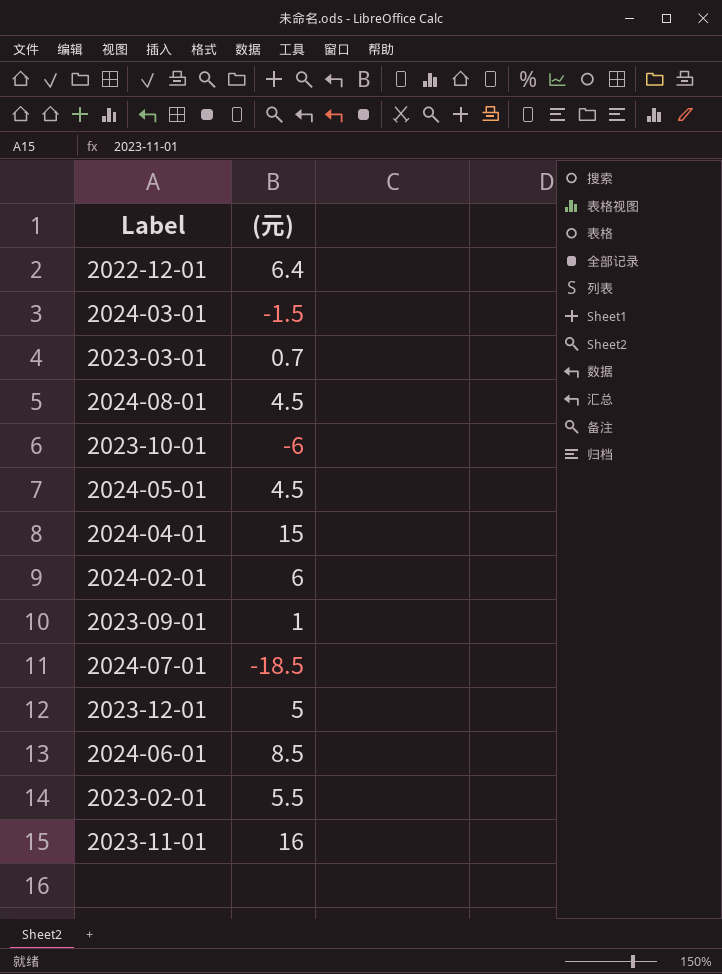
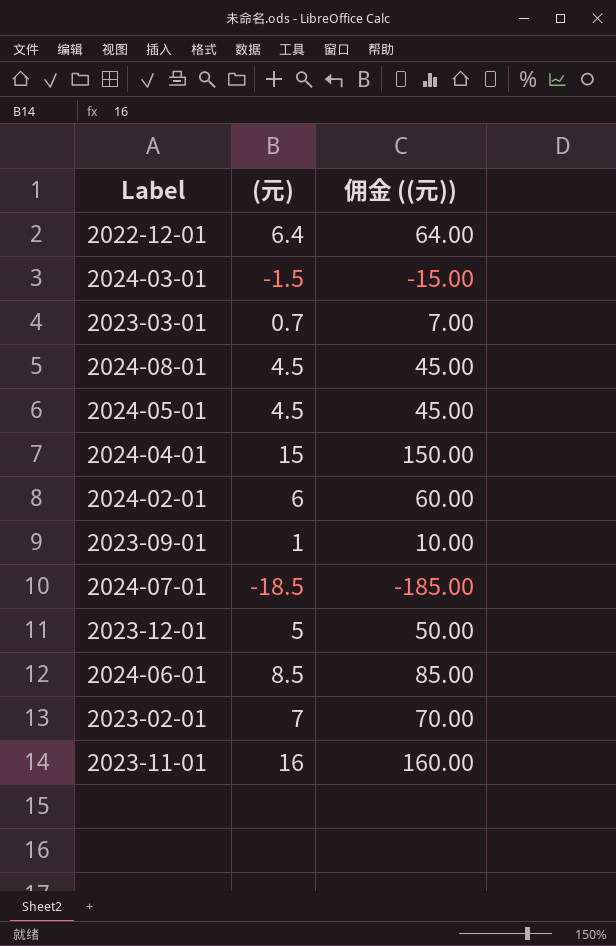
column 佣金 ((元)) | formula: none -> [(元)] * 10
row 2023-10-01: -6 -> none
2023-02-01 | (元): 5.5 -> 7

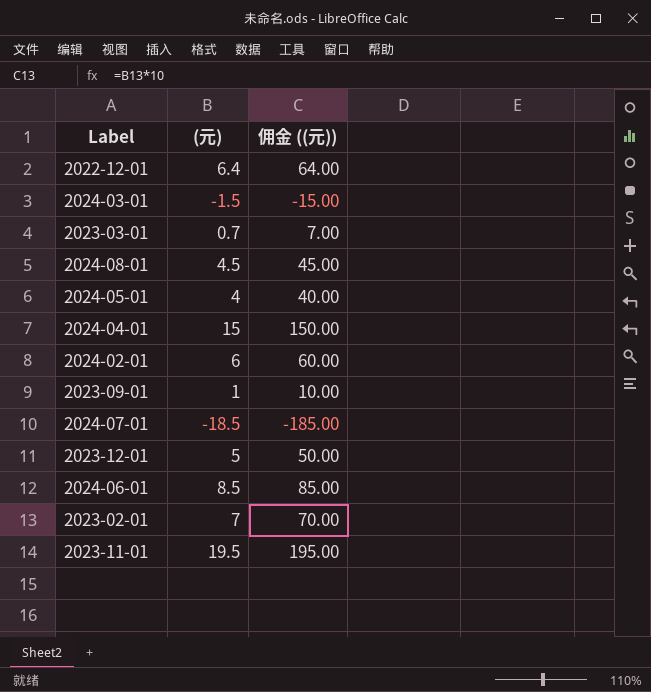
2024-05-01 | (元): 4.5 -> 4
2024-05-01 | 佣金 ((元)): 45.00 -> 40.00
2023-11-01 | (元): 16 -> 19.5
2023-11-01 | 佣金 ((元)): 160.00 -> 195.00

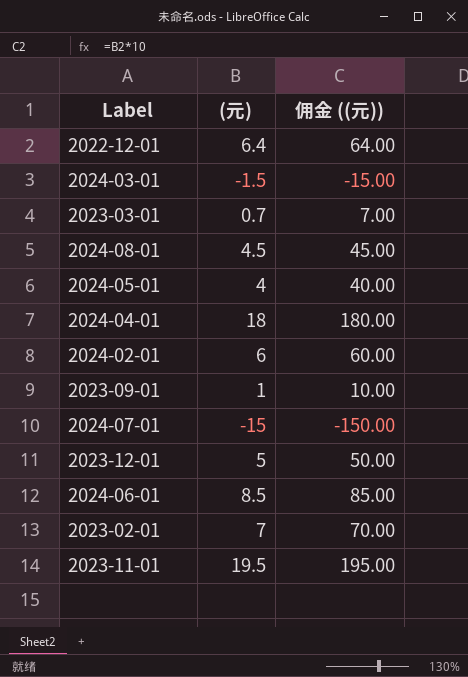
2024-04-01 | (元): 15 -> 18
2024-04-01 | 佣金 ((元)): 150.00 -> 180.00
2024-07-01 | (元): -18.5 -> -15
2024-07-01 | 佣金 ((元)): -185.00 -> -150.00

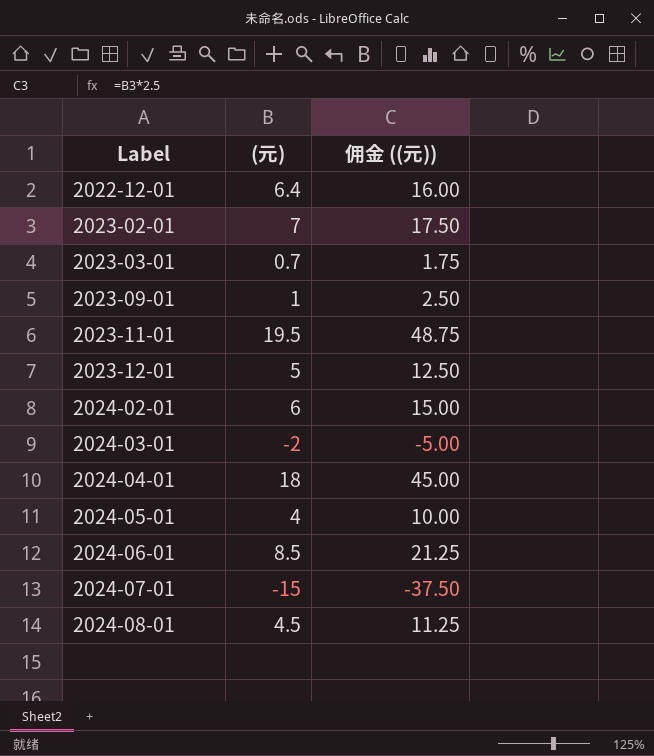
row order: none -> Label ascending
column 佣金 ((元)) | formula: [(元)] * 10 -> [(元)] * 2.5
2024-03-01 | (元): -1.5 -> -2

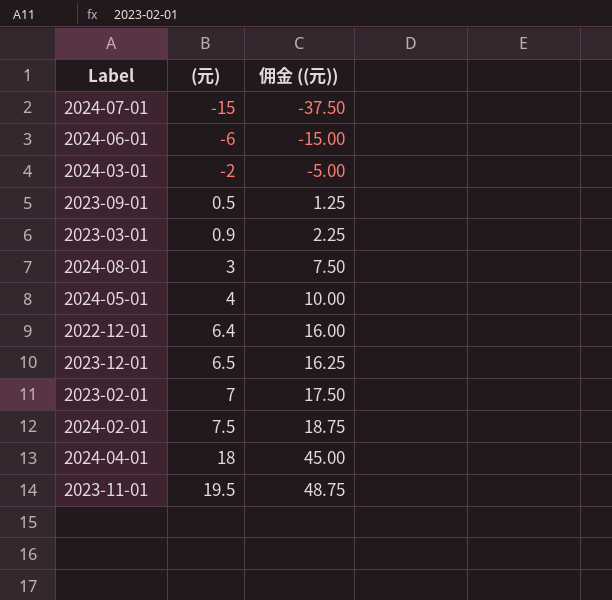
row order: Label ascending -> (元) ascending
2024-06-01 | (元): 8.5 -> -6
2024-06-01 | 佣金 ((元)): 21.25 -> -15.00
2023-09-01 | (元): 1 -> 0.5
2023-09-01 | 佣金 ((元)): 2.50 -> 1.25
2023-03-01 | (元): 0.7 -> 0.9
2023-03-01 | 佣金 ((元)): 1.75 -> 2.25
2024-08-01 | (元): 4.5 -> 3
2024-08-01 | 佣金 ((元)): 11.25 -> 7.50
2023-12-01 | (元): 5 -> 6.5
2023-12-01 | 佣金 ((元)): 12.50 -> 16.25
2024-02-01 | (元): 6 -> 7.5
2024-02-01 | 佣金 ((元)): 15.00 -> 18.75

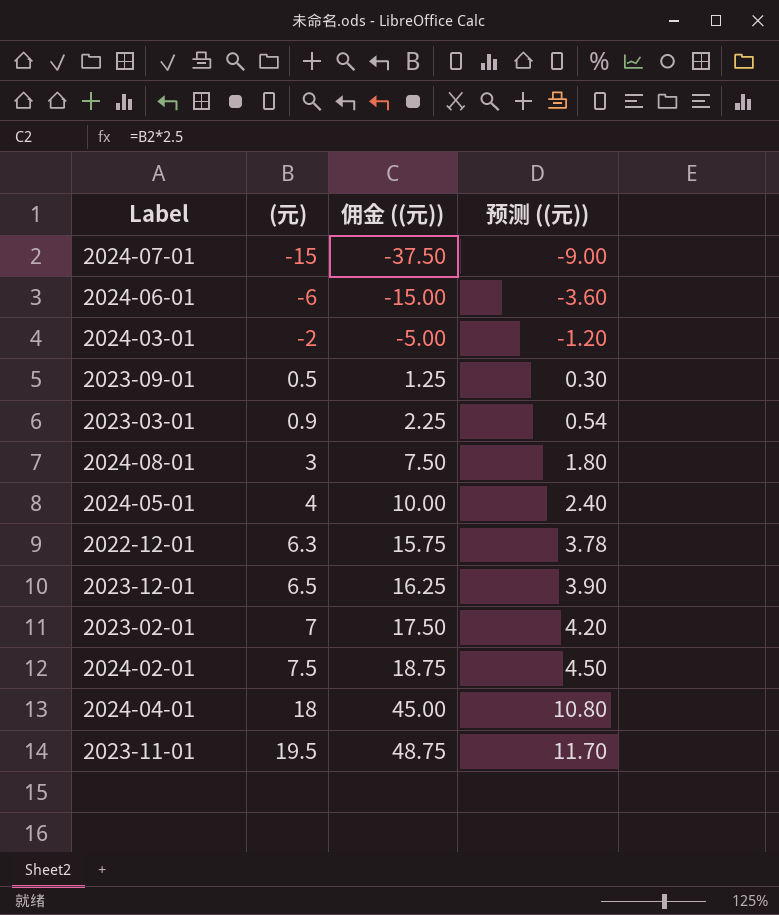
column 预测 ((元)) | formula: none -> [(元)] * 0.6
2022-12-01 | (元): 6.4 -> 6.3
2022-12-01 | 佣金 ((元)): 16.00 -> 15.75

